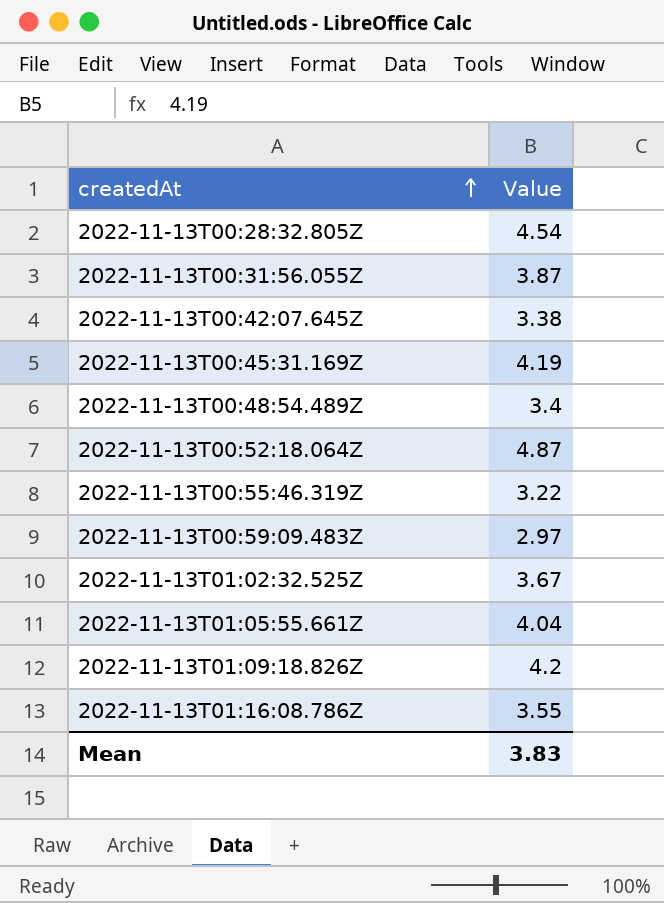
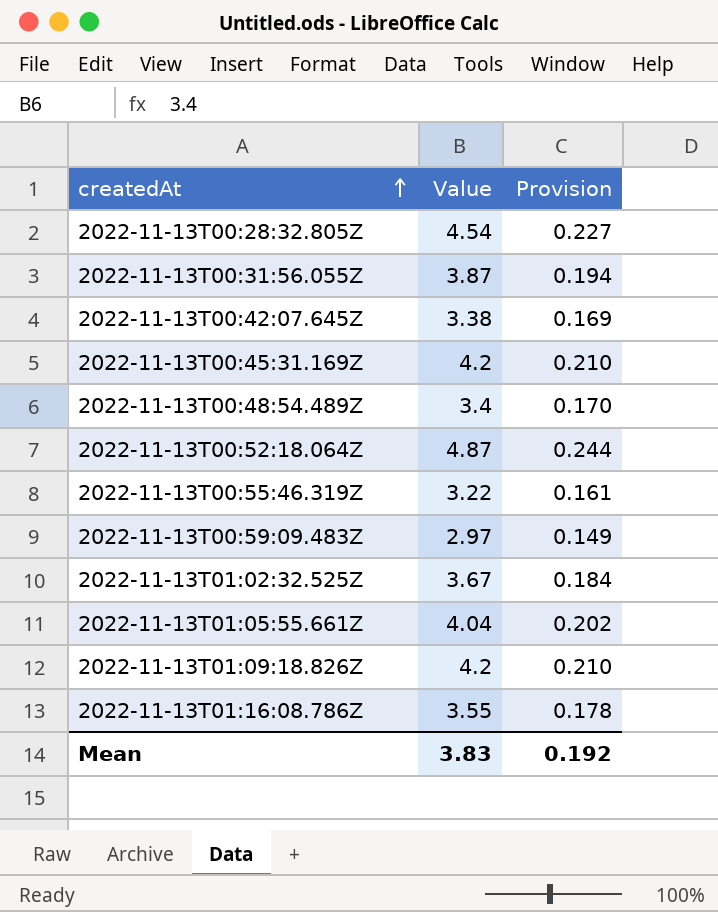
column Provision | formula: none -> [Value] * 0.05
2022-11-13T00:45:31.169Z | Value: 4.19 -> 4.2

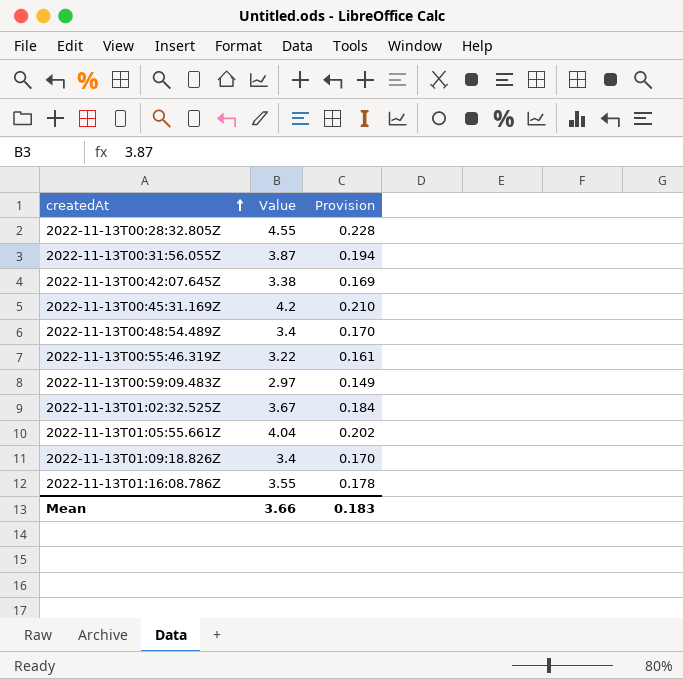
row 2022-11-13T00:52:18.064Z: 4.87 | 0.244 -> none
2022-11-13T00:28:32.805Z | Value: 4.54 -> 4.55
2022-11-13T00:28:32.805Z | Provision: 0.227 -> 0.228
2022-11-13T01:09:18.826Z | Value: 4.2 -> 3.4
2022-11-13T01:09:18.826Z | Provision: 0.210 -> 0.170
Mean | Value: 3.83 -> 3.66
Mean | Provision: 0.192 -> 0.183

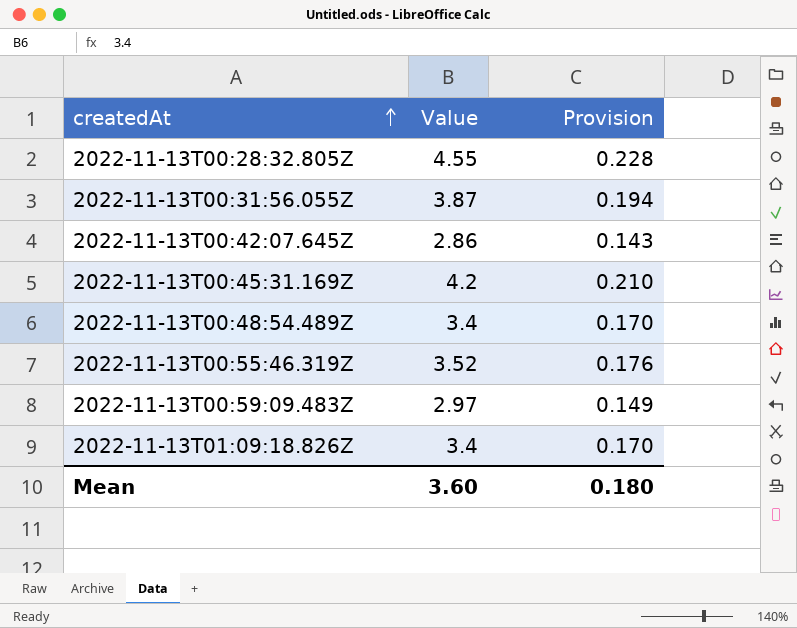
row 2022-11-13T01:02:32.525Z: 3.67 | 0.184 -> none
row 2022-11-13T01:05:55.661Z: 4.04 | 0.202 -> none
row 2022-11-13T01:16:08.786Z: 3.55 | 0.178 -> none
2022-11-13T00:42:07.645Z | Value: 3.38 -> 2.86
2022-11-13T00:42:07.645Z | Provision: 0.169 -> 0.143
2022-11-13T00:55:46.319Z | Value: 3.22 -> 3.52
2022-11-13T00:55:46.319Z | Provision: 0.161 -> 0.176
Mean | Value: 3.66 -> 3.60
Mean | Provision: 0.183 -> 0.180

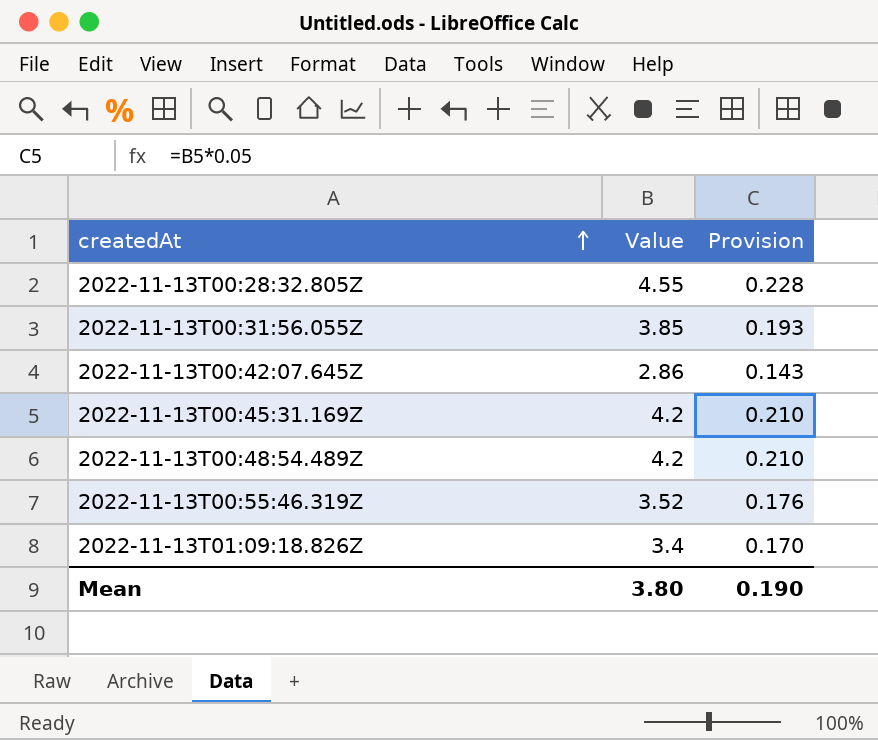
row 2022-11-13T00:59:09.483Z: 2.97 | 0.149 -> none
2022-11-13T00:31:56.055Z | Value: 3.87 -> 3.85
2022-11-13T00:31:56.055Z | Provision: 0.194 -> 0.193
2022-11-13T00:48:54.489Z | Value: 3.4 -> 4.2
2022-11-13T00:48:54.489Z | Provision: 0.170 -> 0.210
Mean | Value: 3.60 -> 3.80
Mean | Provision: 0.180 -> 0.190

